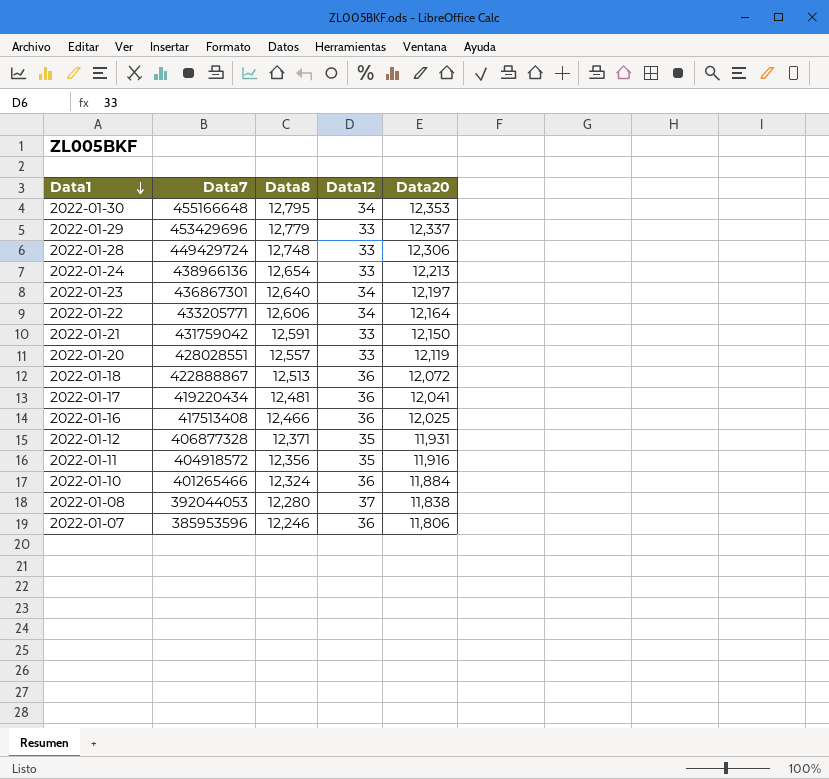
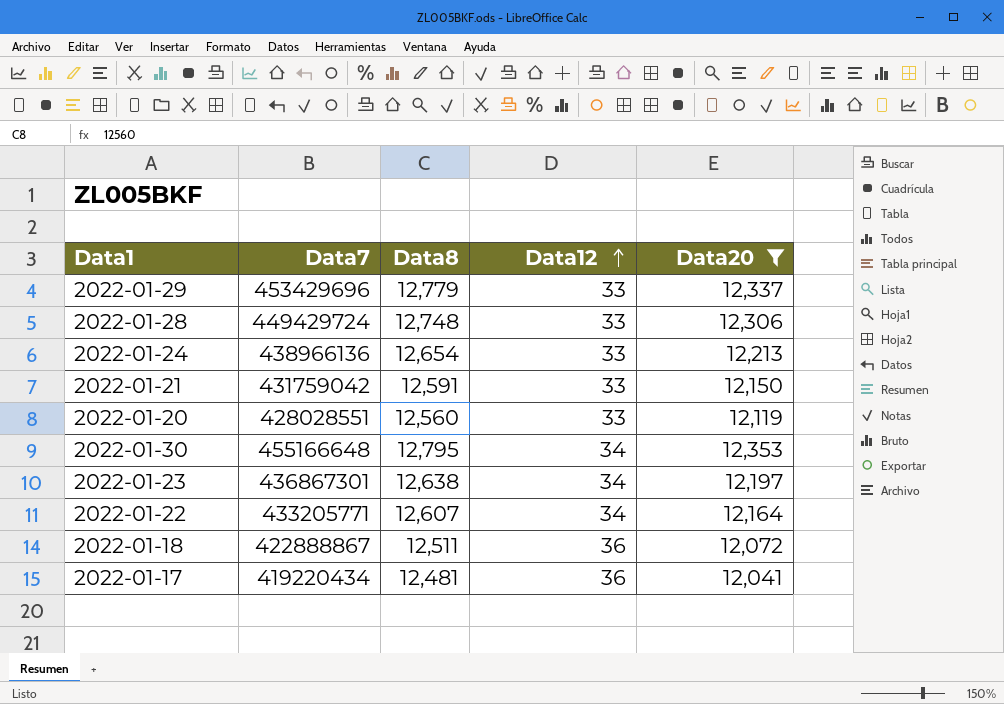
filter: none -> Data20 >= 12,041
row order: Data1 descending -> Data12 ascending
2022-01-20 | Data8: 12,557 -> 12,560
2022-01-23 | Data8: 12,640 -> 12,638
2022-01-22 | Data8: 12,606 -> 12,607
2022-01-18 | Data8: 12,513 -> 12,511

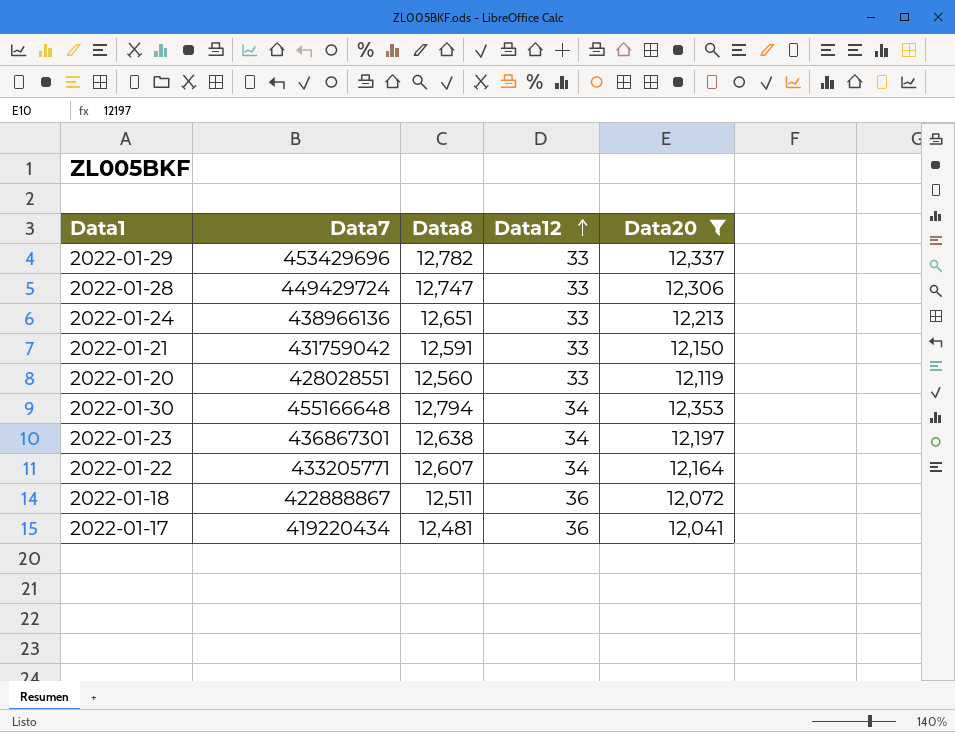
2022-01-29 | Data8: 12,779 -> 12,782
2022-01-28 | Data8: 12,748 -> 12,747
2022-01-24 | Data8: 12,654 -> 12,651
2022-01-30 | Data8: 12,795 -> 12,794

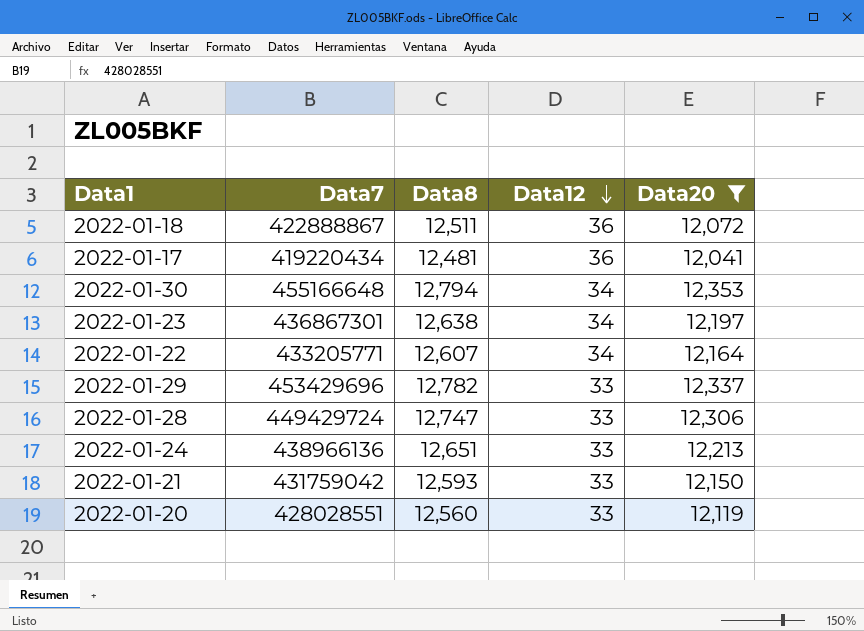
row order: Data12 ascending -> Data12 descending
2022-01-21 | Data8: 12,591 -> 12,593

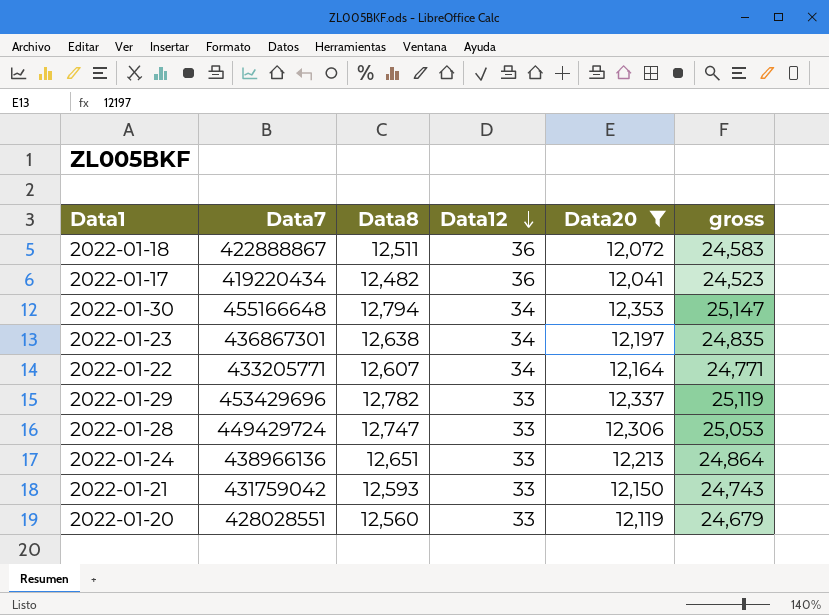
column gross | formula: none -> [Data8] + [Data20]
2022-01-17 | Data8: 12,481 -> 12,482

